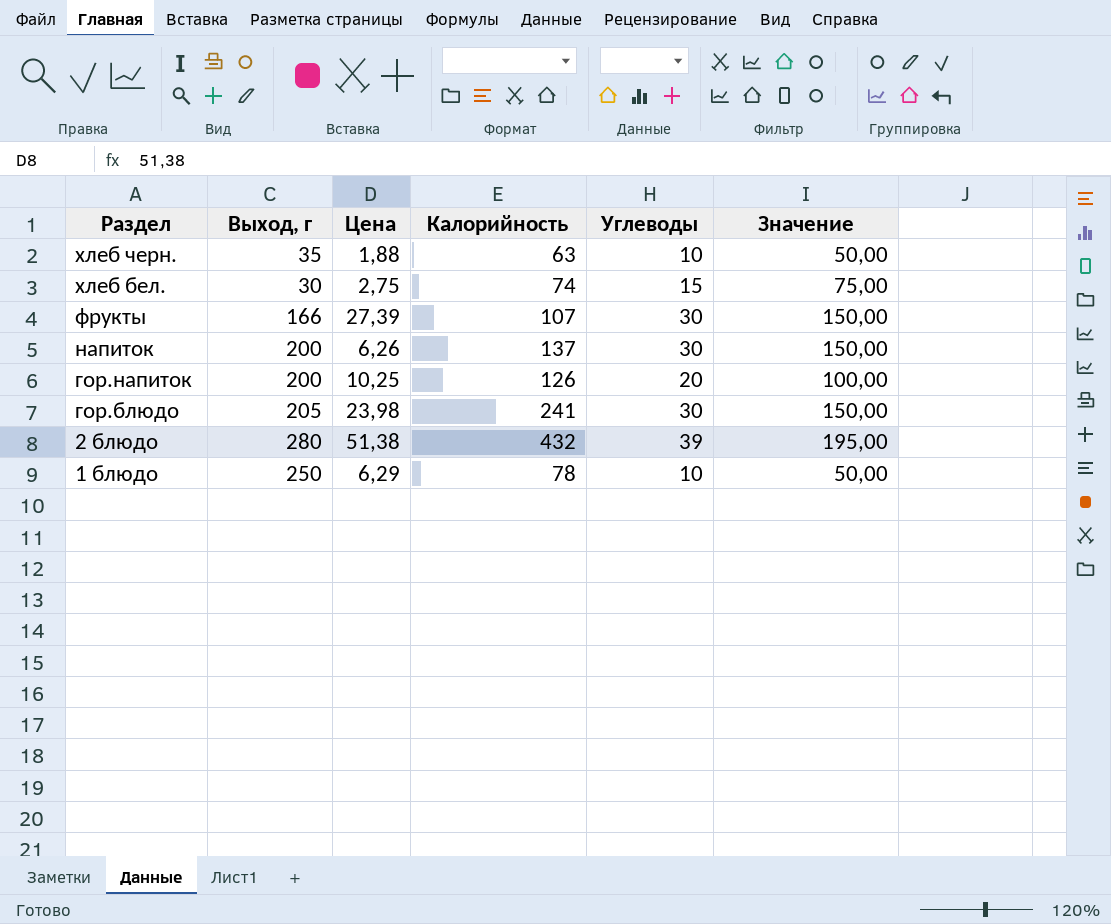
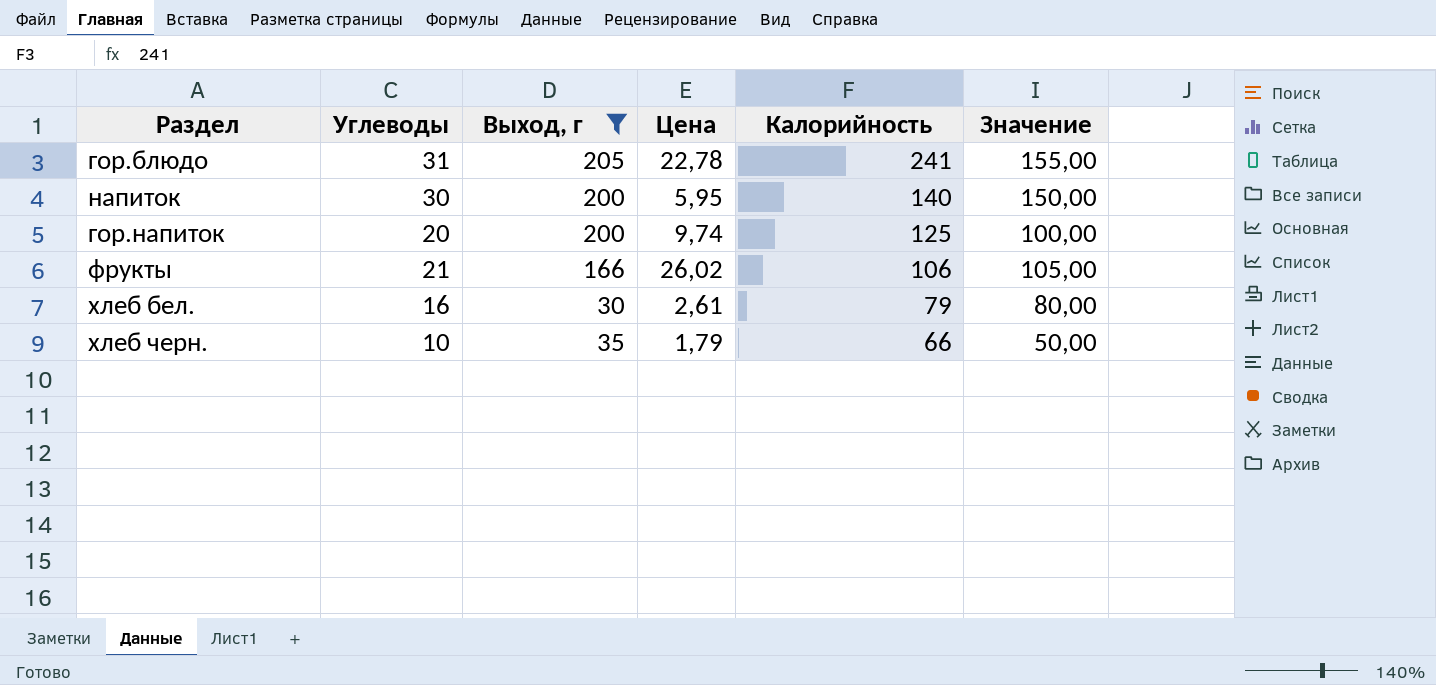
filter: none -> Выход, г <= 205
row order: Раздел descending -> Калорийность descending
column Углеводы | position: 5 -> 2
гор.блюдо | Углеводы: 30 -> 31
гор.блюдо | Цена: 23,98 -> 22,78
гор.блюдо | Значение: 150,00 -> 155,00
напиток | Цена: 6,26 -> 5,95
напиток | Калорийность: 137 -> 140
гор.напиток | Цена: 10,25 -> 9,74
гор.напиток | Калорийность: 126 -> 125
фрукты | Углеводы: 30 -> 21
фрукты | Цена: 27,39 -> 26,02
фрукты | Калорийность: 107 -> 106
фрукты | Значение: 150,00 -> 105,00
хлеб бел. | Углеводы: 15 -> 16
хлеб бел. | Цена: 2,75 -> 2,61
хлеб бел. | Калорийность: 74 -> 79
хлеб бел. | Значение: 75,00 -> 80,00
хлеб черн. | Цена: 1,88 -> 1,79
хлеб черн. | Калорийность: 63 -> 66

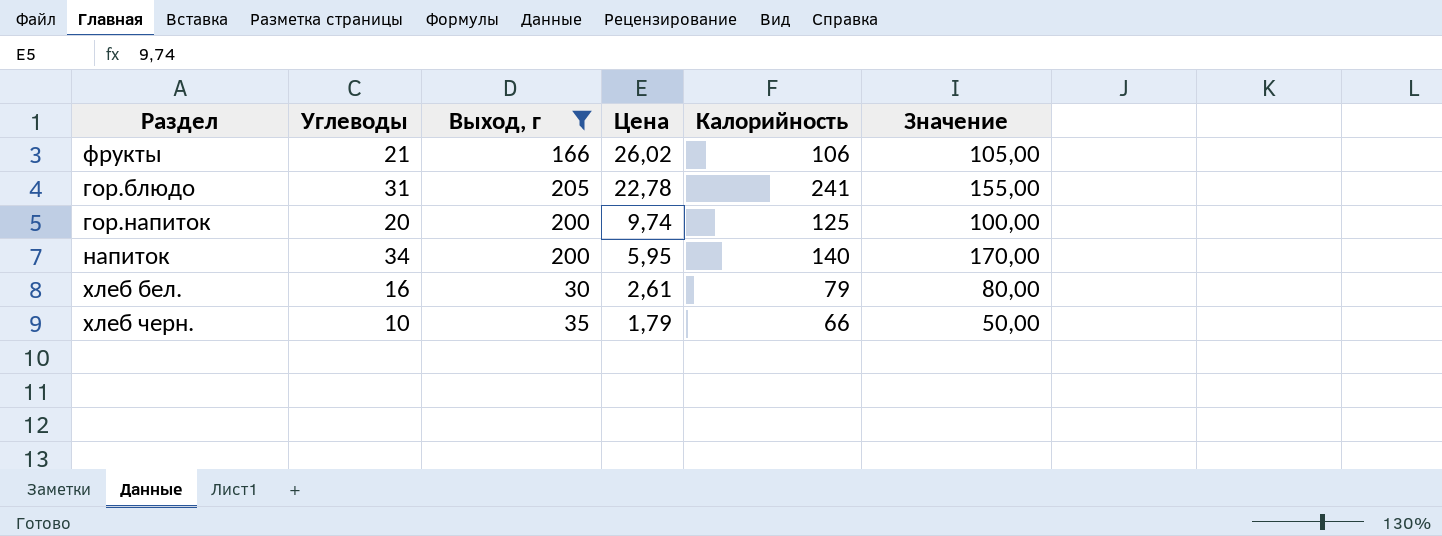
row order: Калорийность descending -> Цена descending
напиток | Углеводы: 30 -> 34
напиток | Значение: 150,00 -> 170,00

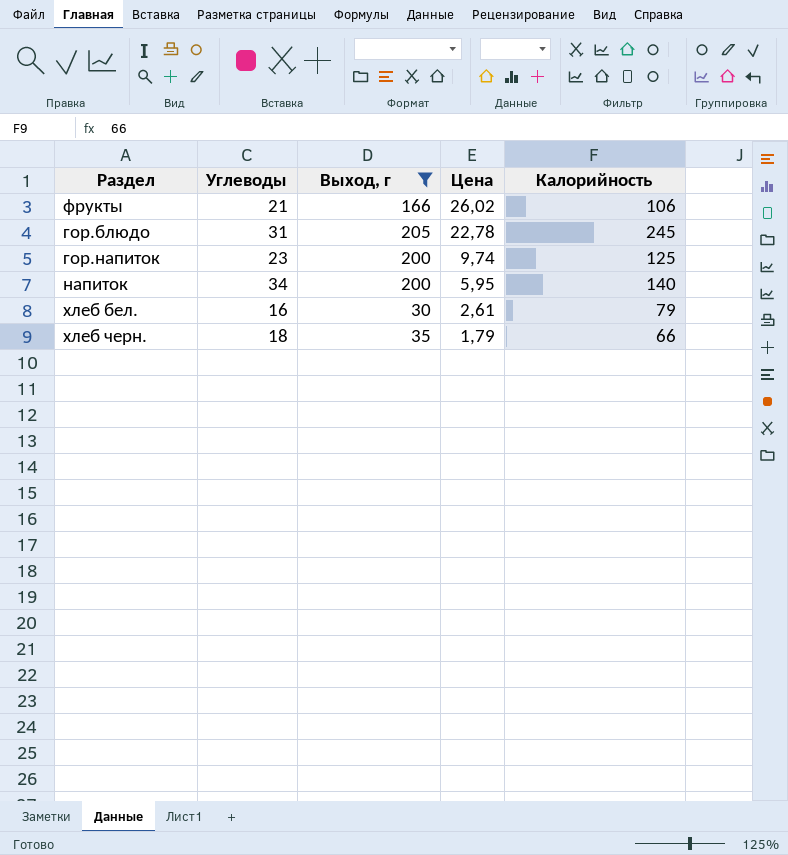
column Значение | formula: [Углеводы] * 5 -> none
гор.блюдо | Калорийность: 241 -> 245
гор.напиток | Углеводы: 20 -> 23
хлеб черн. | Углеводы: 10 -> 18

